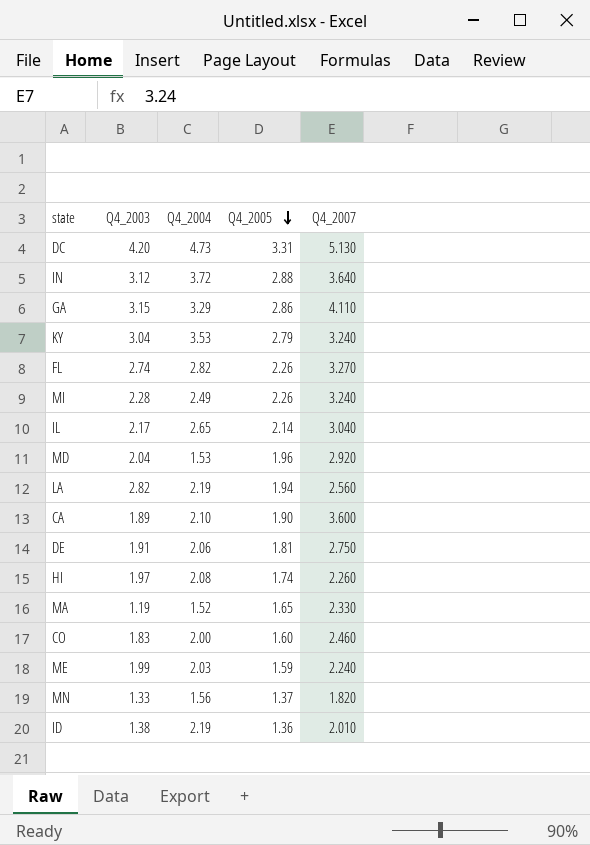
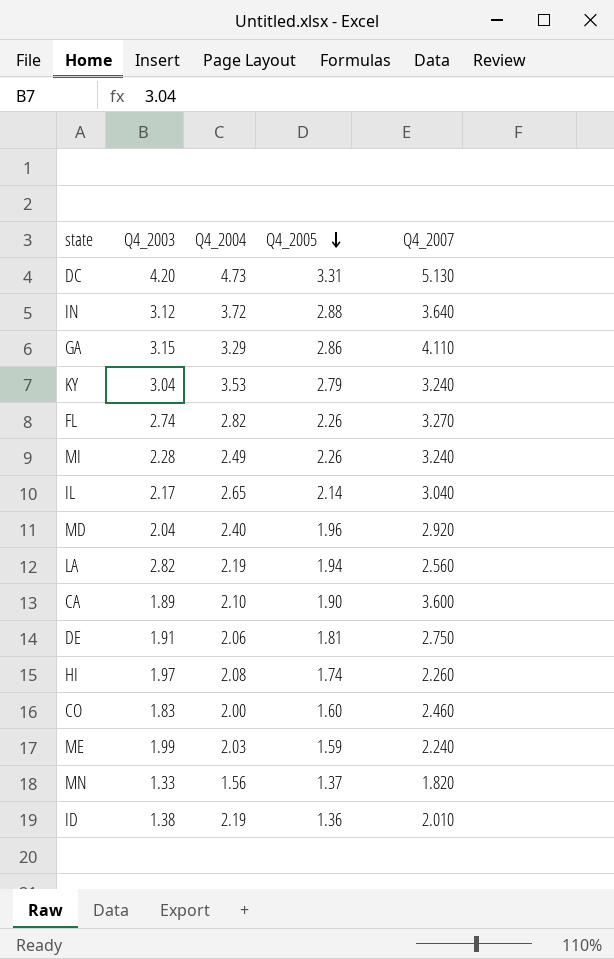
row MA: 1.19 | 1.52 | 1.65 | 2.330 -> none
MD | Q4_2004: 1.53 -> 2.40

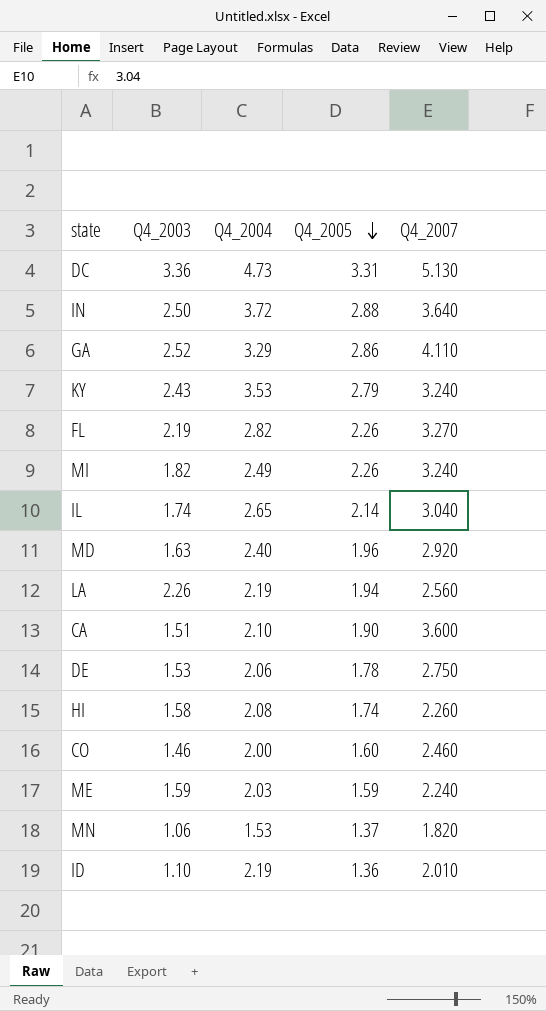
DC | Q4_2003: 4.20 -> 3.36
IN | Q4_2003: 3.12 -> 2.50
GA | Q4_2003: 3.15 -> 2.52
KY | Q4_2003: 3.04 -> 2.43
FL | Q4_2003: 2.74 -> 2.19
MI | Q4_2003: 2.28 -> 1.82
IL | Q4_2003: 2.17 -> 1.74
MD | Q4_2003: 2.04 -> 1.63
LA | Q4_2003: 2.82 -> 2.26
CA | Q4_2003: 1.89 -> 1.51
DE | Q4_2003: 1.91 -> 1.53
DE | Q4_2005: 1.81 -> 1.78
HI | Q4_2003: 1.97 -> 1.58
CO | Q4_2003: 1.83 -> 1.46
ME | Q4_2003: 1.99 -> 1.59
MN | Q4_2003: 1.33 -> 1.06
MN | Q4_2004: 1.56 -> 1.53
ID | Q4_2003: 1.38 -> 1.10

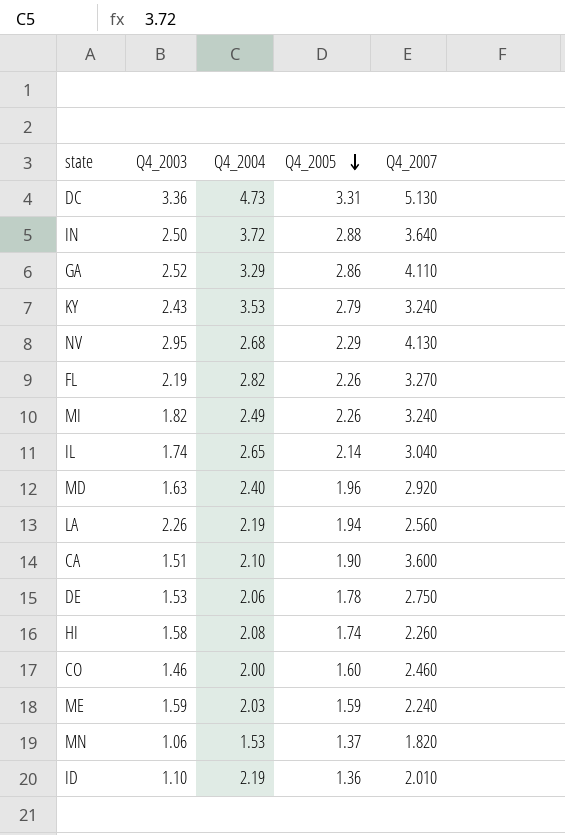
row NV: none -> 2.95 | 2.68 | 2.29 | 4.130

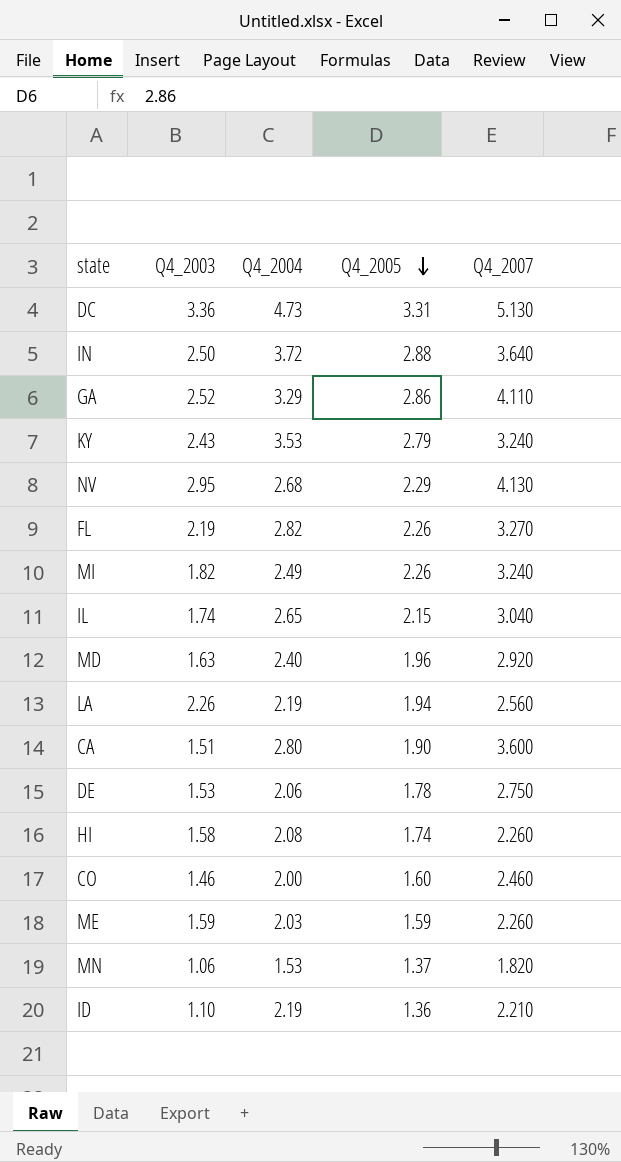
IL | Q4_2005: 2.14 -> 2.15
CA | Q4_2004: 2.10 -> 2.80
ME | Q4_2007: 2.240 -> 2.260
ID | Q4_2007: 2.010 -> 2.210

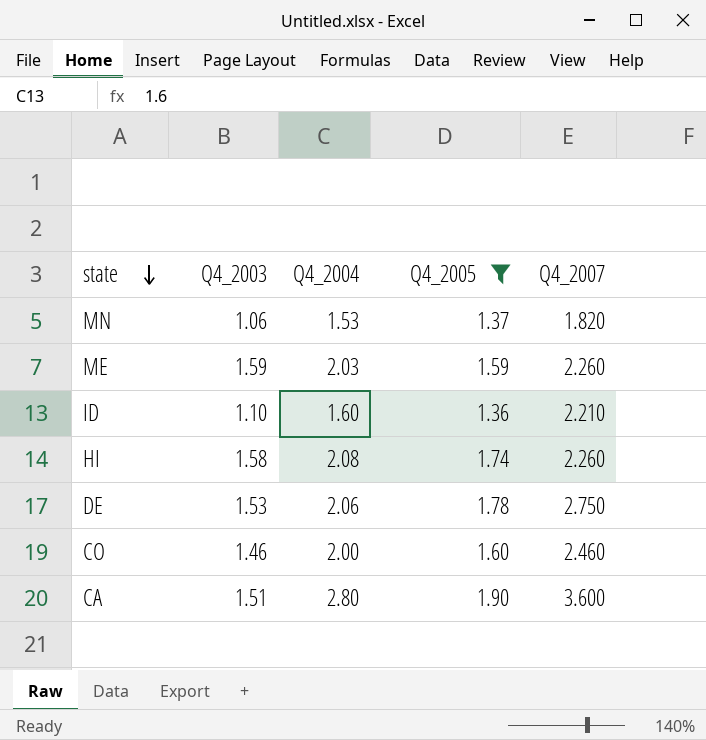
filter: none -> Q4_2005 <= 1.90
row order: Q4_2005 descending -> state descending
ID | Q4_2004: 2.19 -> 1.60

